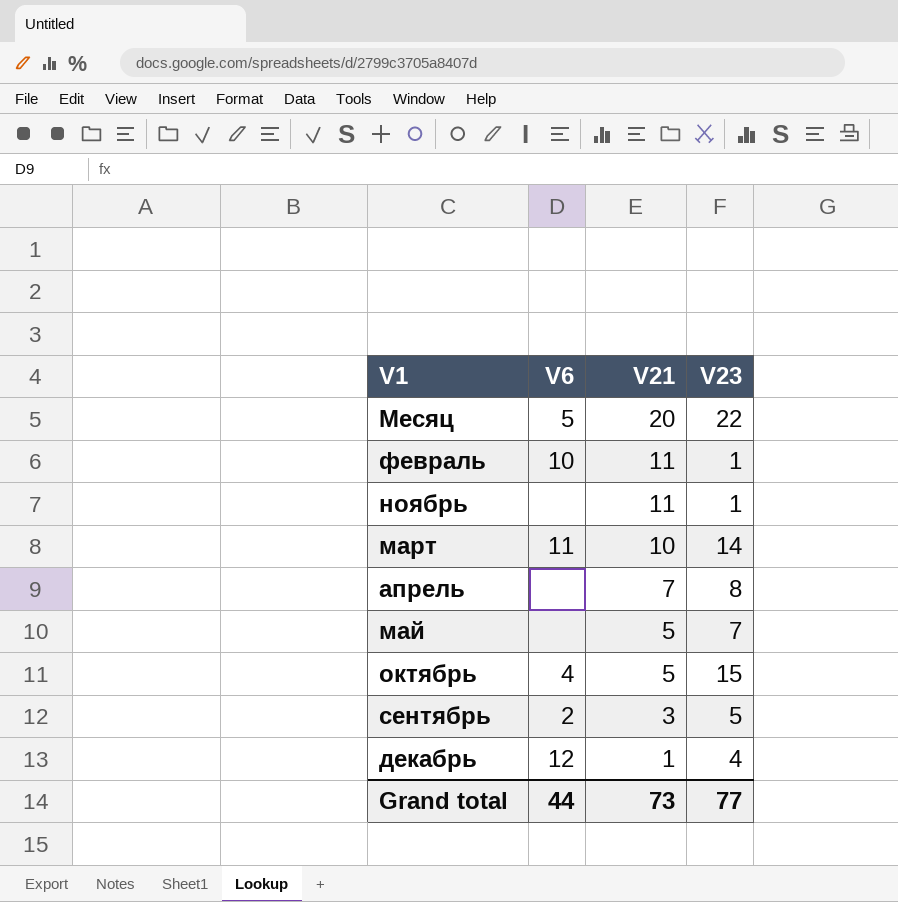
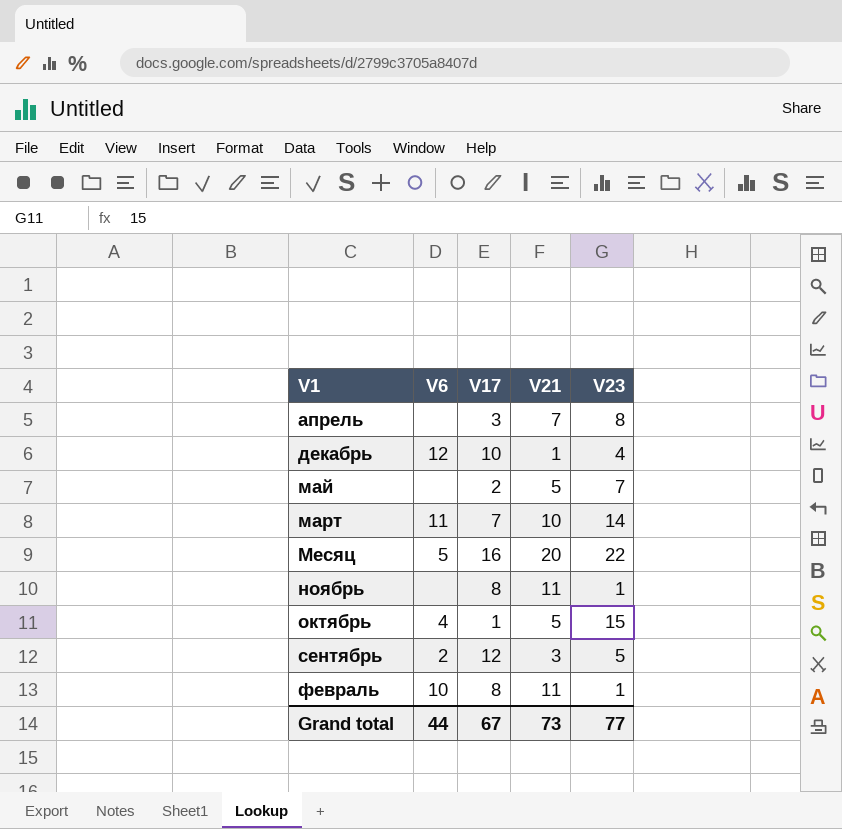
row order: V21 descending -> V1 ascending
column V17 | position: none -> 3

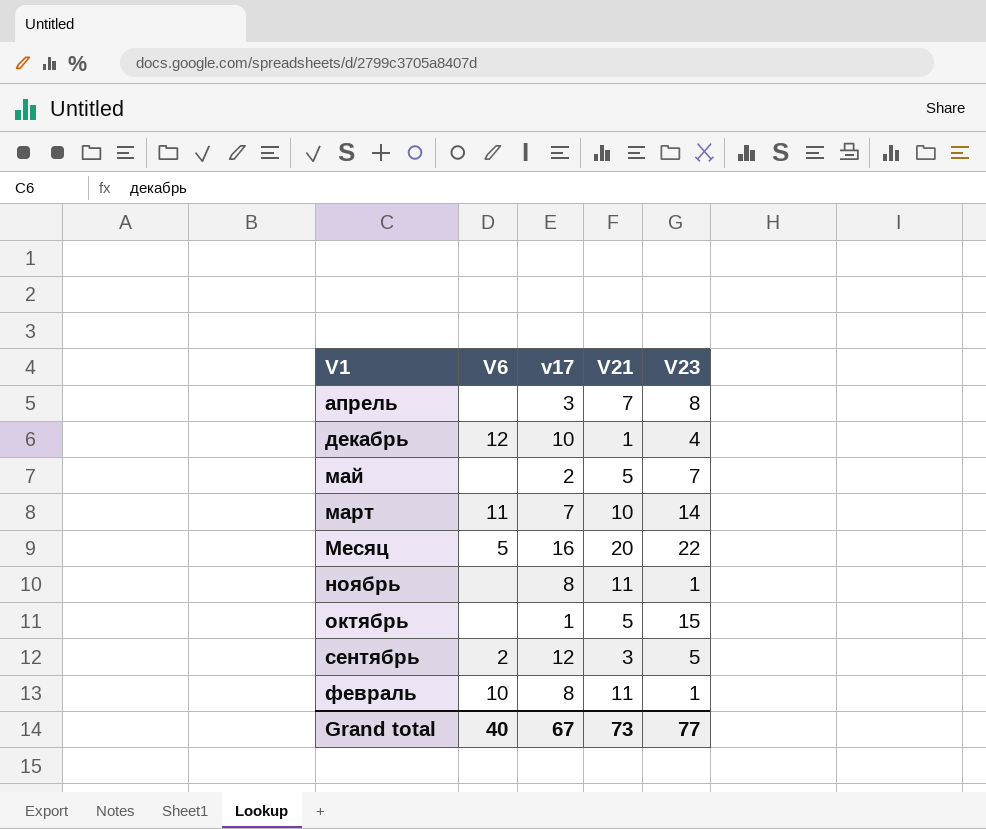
column name: V17 -> v17
октябрь | V6: 4 -> none
Grand total | V6: 44 -> 40

